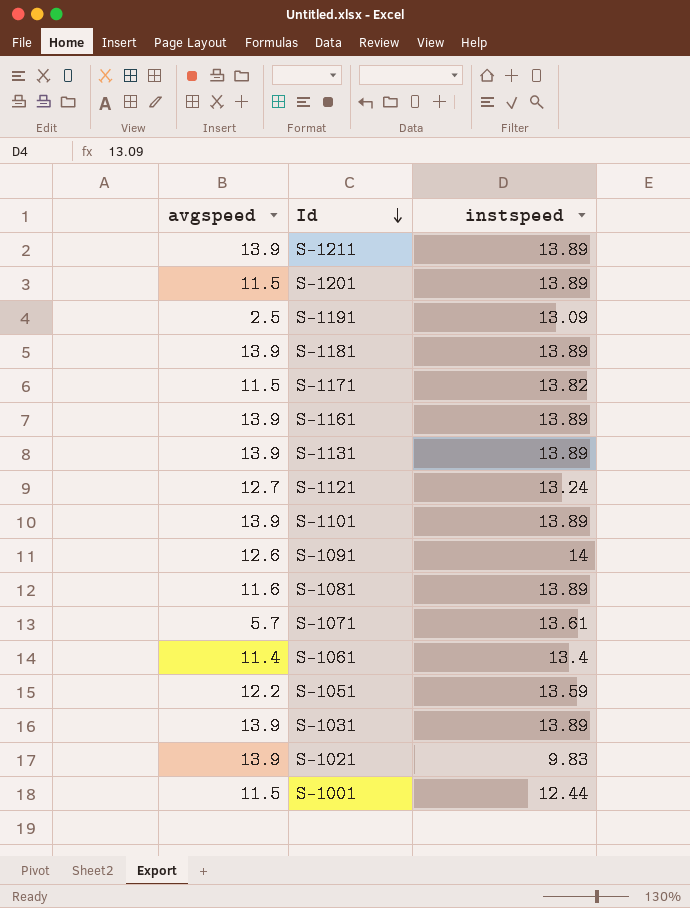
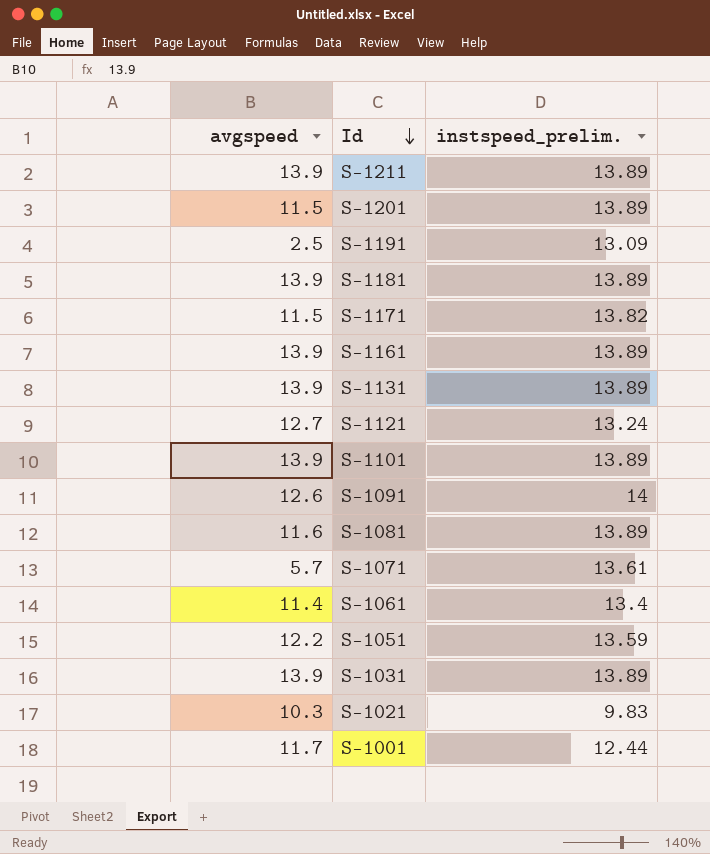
column name: instspeed -> instspeed_prelim.
S-1021 | avgspeed: 13.9 -> 10.3
S-1001 | avgspeed: 11.5 -> 11.7

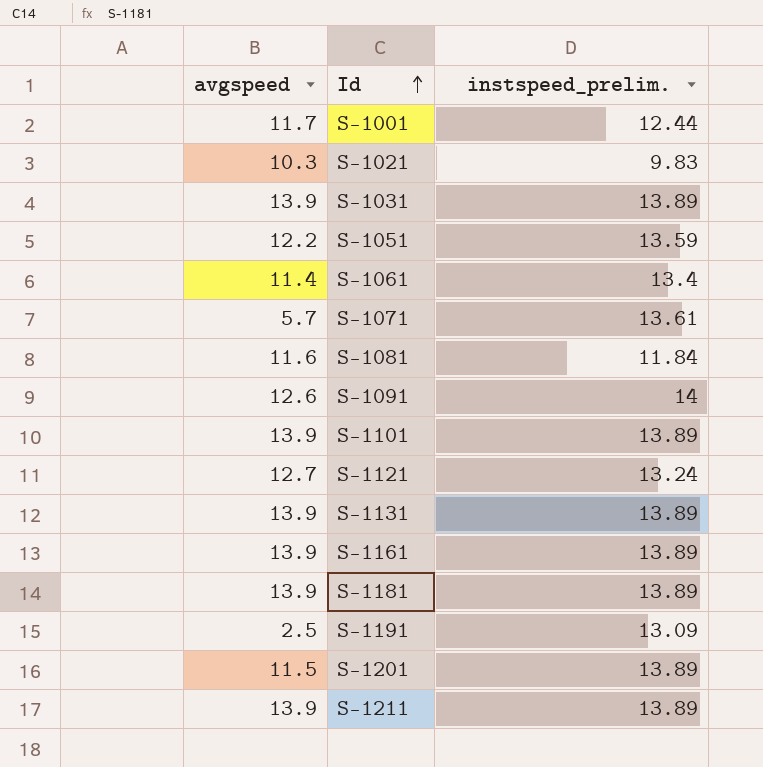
row order: Id descending -> Id ascending
row S-1171: 11.5 | 13.82 -> none
S-1081 | instspeed_prelim.: 13.89 -> 11.84

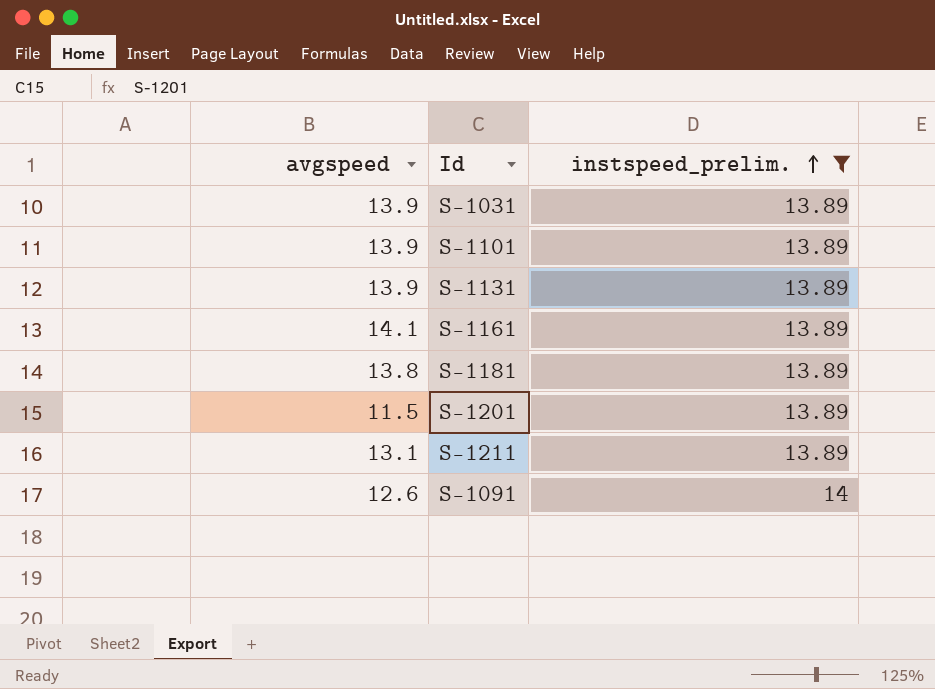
filter: none -> instspeed_prelim. >= 13.89
row order: Id ascending -> instspeed_prelim. ascending
S-1161 | avgspeed: 13.9 -> 14.1
S-1181 | avgspeed: 13.9 -> 13.8
S-1211 | avgspeed: 13.9 -> 13.1

